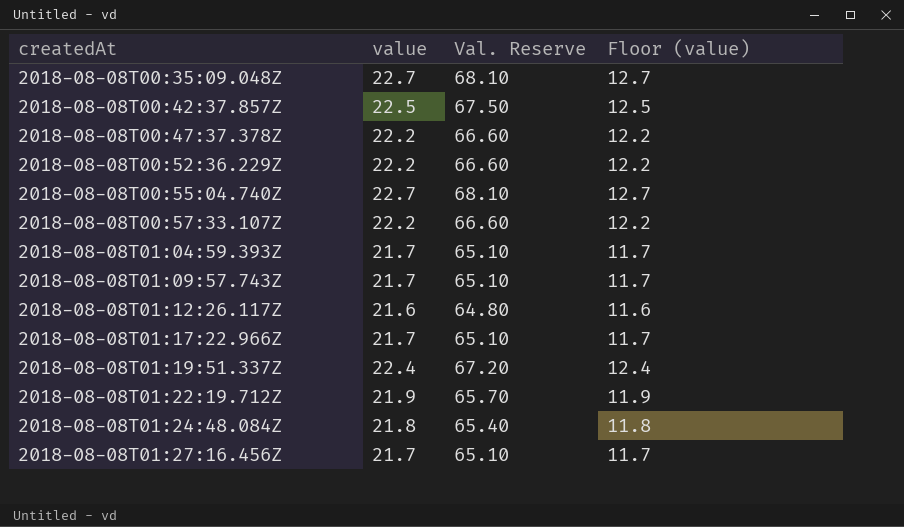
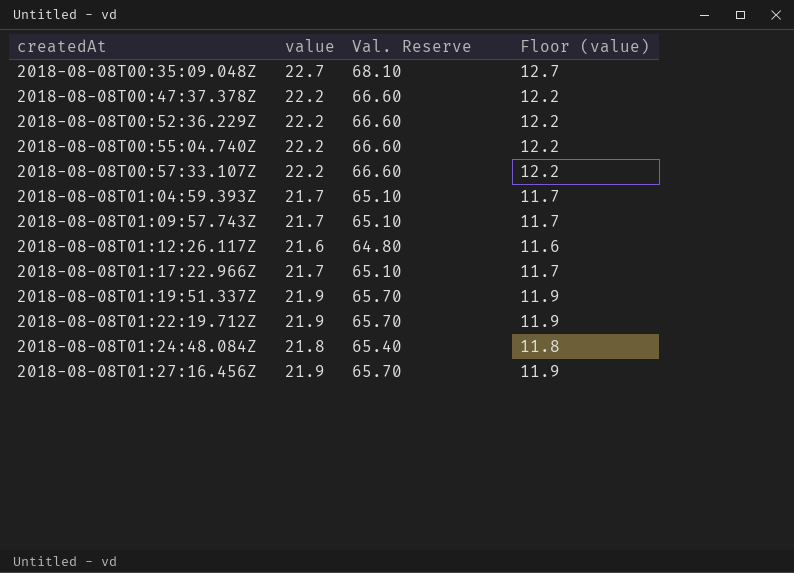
row 2018-08-08T00:42:37.857Z: 22.5 | 67.50 | 12.5 -> none
2018-08-08T00:55:04.740Z | value: 22.7 -> 22.2
2018-08-08T00:55:04.740Z | Val. Reserve: 68.10 -> 66.60
2018-08-08T00:55:04.740Z | Floor (value): 12.7 -> 12.2
2018-08-08T01:19:51.337Z | value: 22.4 -> 21.9
2018-08-08T01:19:51.337Z | Val. Reserve: 67.20 -> 65.70
2018-08-08T01:19:51.337Z | Floor (value): 12.4 -> 11.9
2018-08-08T01:27:16.456Z | value: 21.7 -> 21.9
2018-08-08T01:27:16.456Z | Val. Reserve: 65.10 -> 65.70
2018-08-08T01:27:16.456Z | Floor (value): 11.7 -> 11.9

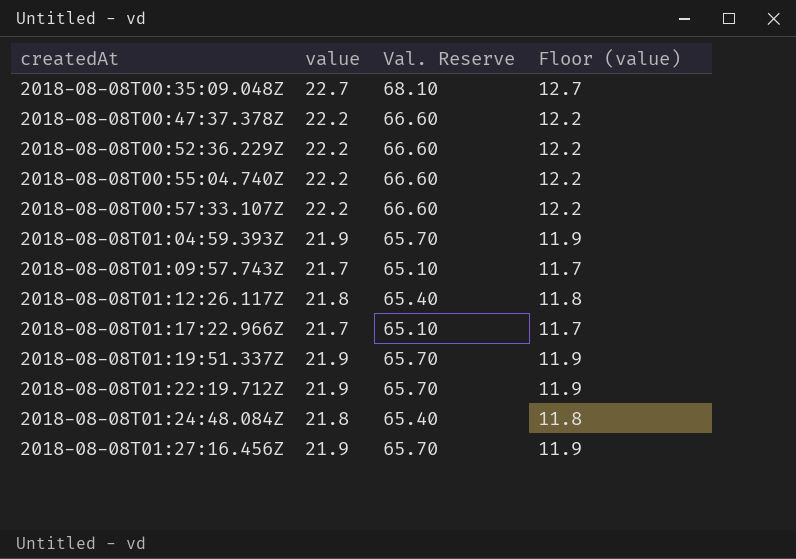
2018-08-08T01:04:59.393Z | value: 21.7 -> 21.9
2018-08-08T01:04:59.393Z | Val. Reserve: 65.10 -> 65.70
2018-08-08T01:04:59.393Z | Floor (value): 11.7 -> 11.9
2018-08-08T01:12:26.117Z | value: 21.6 -> 21.8
2018-08-08T01:12:26.117Z | Val. Reserve: 64.80 -> 65.40
2018-08-08T01:12:26.117Z | Floor (value): 11.6 -> 11.8

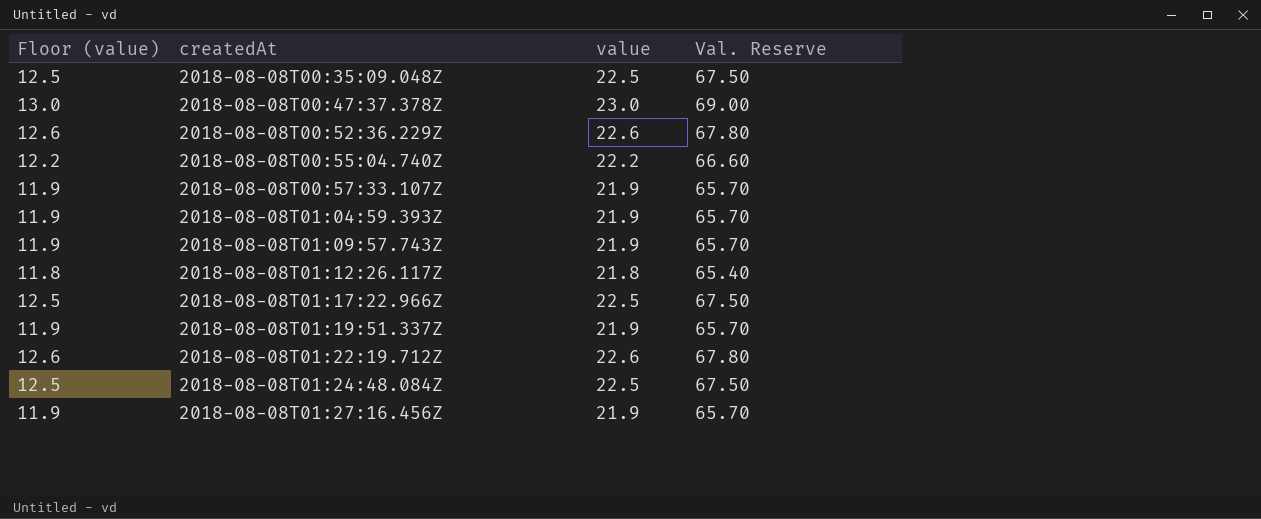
column Floor (value) | position: 4 -> 1
2018-08-08T00:35:09.048Z | Floor (value): 12.7 -> 12.5
2018-08-08T00:35:09.048Z | value: 22.7 -> 22.5
2018-08-08T00:35:09.048Z | Val. Reserve: 68.10 -> 67.50
2018-08-08T00:47:37.378Z | Floor (value): 12.2 -> 13.0
2018-08-08T00:47:37.378Z | value: 22.2 -> 23.0
2018-08-08T00:47:37.378Z | Val. Reserve: 66.60 -> 69.00
2018-08-08T00:52:36.229Z | Floor (value): 12.2 -> 12.6
2018-08-08T00:52:36.229Z | value: 22.2 -> 22.6
2018-08-08T00:52:36.229Z | Val. Reserve: 66.60 -> 67.80
2018-08-08T00:57:33.107Z | Floor (value): 12.2 -> 11.9
2018-08-08T00:57:33.107Z | value: 22.2 -> 21.9
2018-08-08T00:57:33.107Z | Val. Reserve: 66.60 -> 65.70
2018-08-08T01:09:57.743Z | Floor (value): 11.7 -> 11.9
2018-08-08T01:09:57.743Z | value: 21.7 -> 21.9
2018-08-08T01:09:57.743Z | Val. Reserve: 65.10 -> 65.70
2018-08-08T01:17:22.966Z | Floor (value): 11.7 -> 12.5
2018-08-08T01:17:22.966Z | value: 21.7 -> 22.5
2018-08-08T01:17:22.966Z | Val. Reserve: 65.10 -> 67.50
2018-08-08T01:22:19.712Z | Floor (value): 11.9 -> 12.6
2018-08-08T01:22:19.712Z | value: 21.9 -> 22.6
2018-08-08T01:22:19.712Z | Val. Reserve: 65.70 -> 67.80
2018-08-08T01:24:48.084Z | Floor (value): 11.8 -> 12.5
2018-08-08T01:24:48.084Z | value: 21.8 -> 22.5
2018-08-08T01:24:48.084Z | Val. Reserve: 65.40 -> 67.50

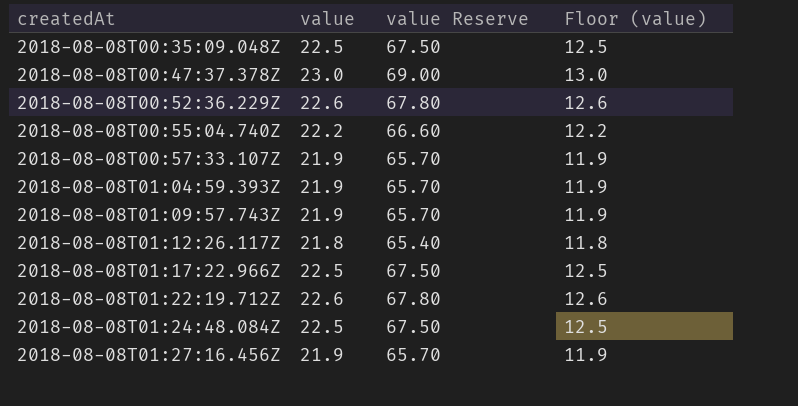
column name: Val. Reserve -> value Reserve
column Floor (value) | position: 1 -> 4
row 2018-08-08T01:19:51.337Z: 11.9 | 21.9 | 65.70 -> none

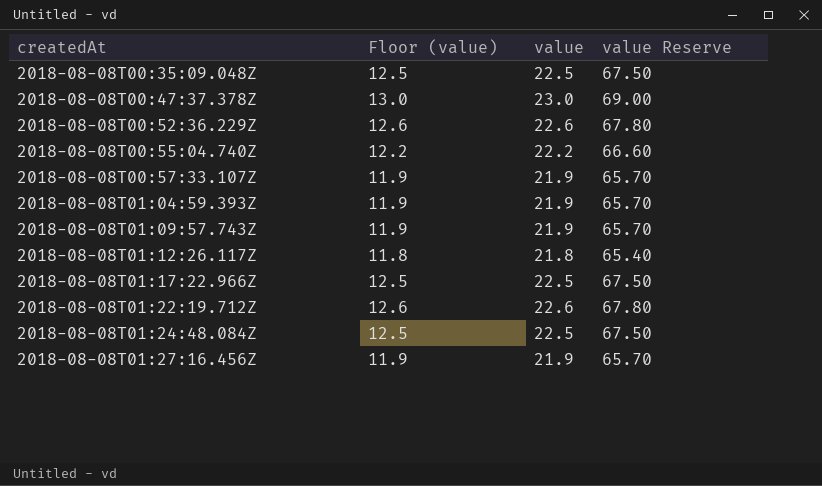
column Floor (value) | position: 4 -> 2

